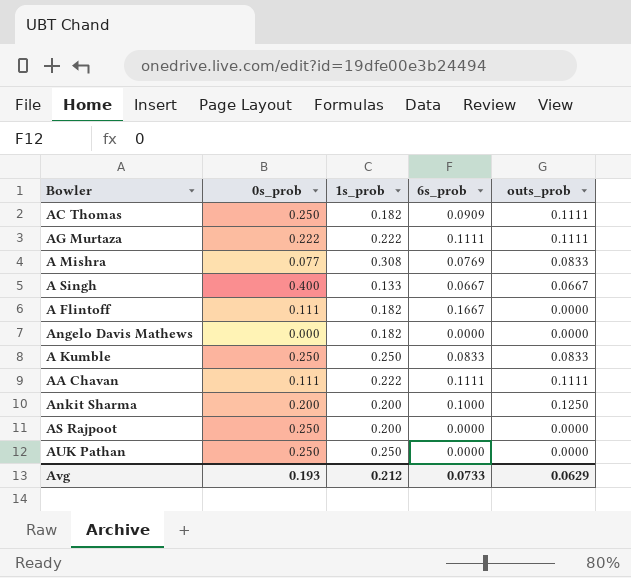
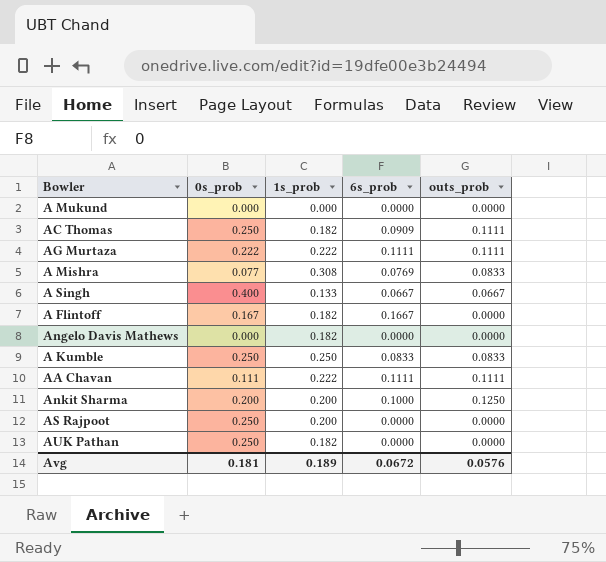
row A Mukund: none -> 0.000 | 0.000 | 0.0000 | 0.0000
A Flintoff | 0s_prob: 0.111 -> 0.167
AUK Pathan | 1s_prob: 0.250 -> 0.182
Avg | 0s_prob: 0.193 -> 0.181
Avg | 1s_prob: 0.212 -> 0.189
Avg | 6s_prob: 0.0733 -> 0.0672
Avg | outs_prob: 0.0629 -> 0.0576

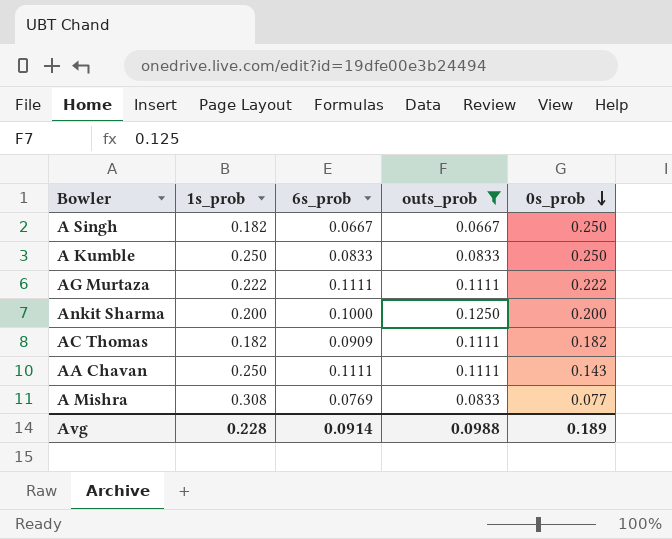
filter: none -> outs_prob != 0.0000
row order: none -> 0s_prob descending
column 0s_prob | position: 2 -> 5
A Singh | 1s_prob: 0.133 -> 0.182
A Singh | 0s_prob: 0.400 -> 0.250
AC Thomas | 0s_prob: 0.250 -> 0.182
AA Chavan | 1s_prob: 0.222 -> 0.250
AA Chavan | 0s_prob: 0.111 -> 0.143
Avg | 1s_prob: 0.189 -> 0.228
Avg | 6s_prob: 0.0672 -> 0.0914
Avg | outs_prob: 0.0576 -> 0.0988
Avg | 0s_prob: 0.181 -> 0.189

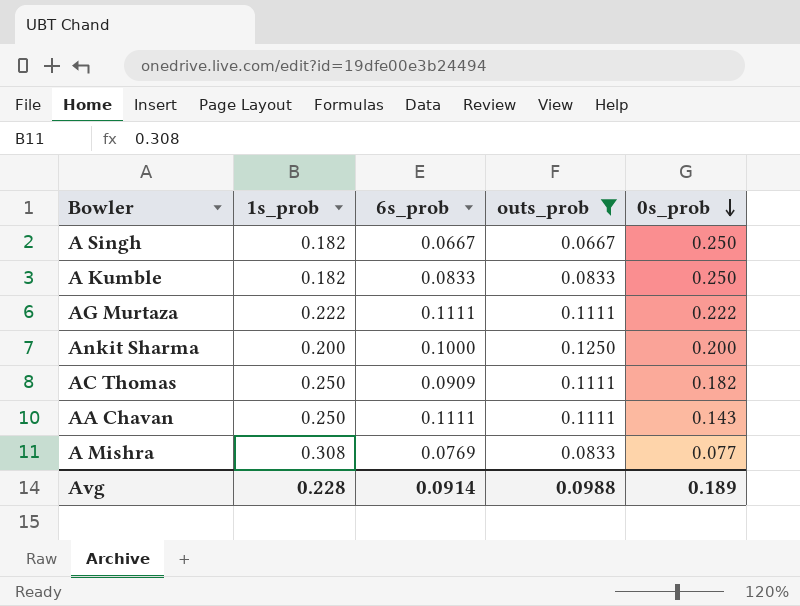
A Kumble | 1s_prob: 0.250 -> 0.182
AC Thomas | 1s_prob: 0.182 -> 0.250

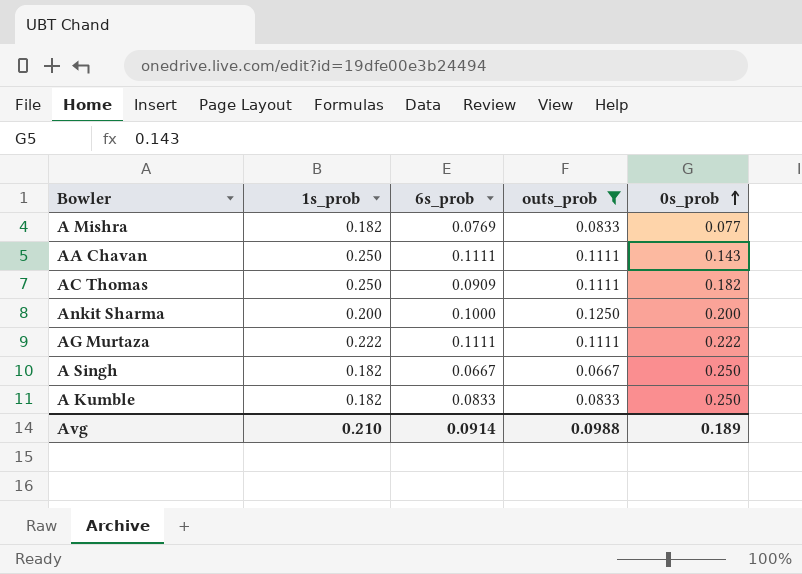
row order: 0s_prob descending -> 0s_prob ascending
A Mishra | 1s_prob: 0.308 -> 0.182
Avg | 1s_prob: 0.228 -> 0.210

